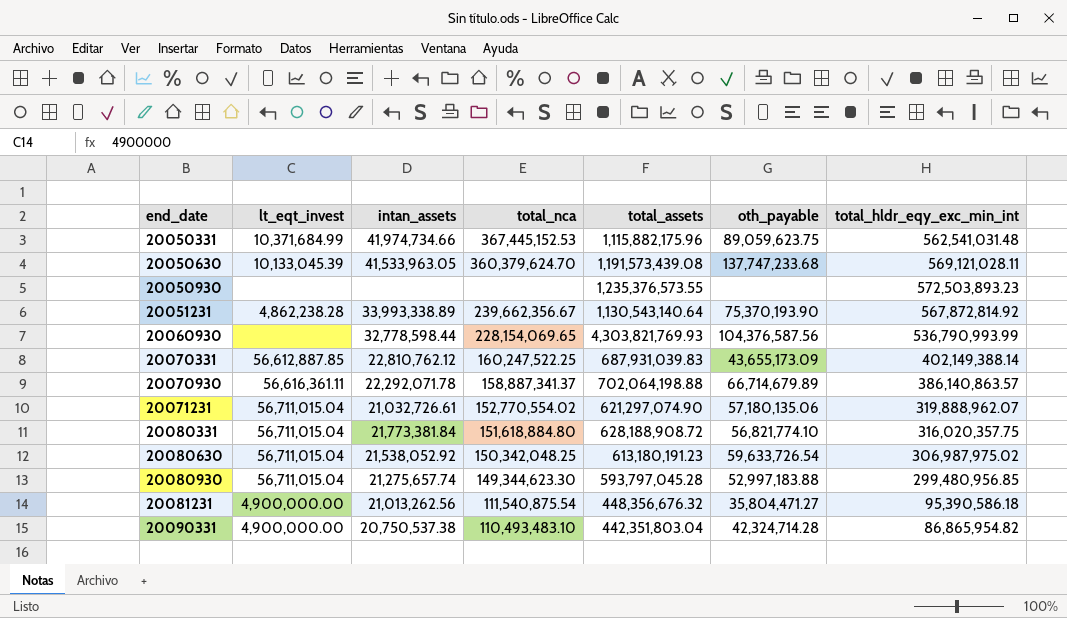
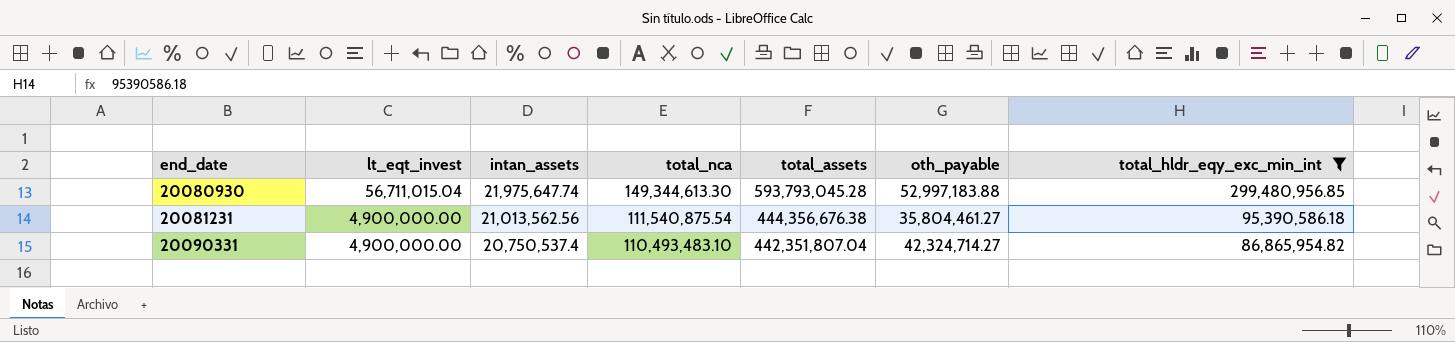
filter: none -> total_hldr_eqy_exc_min_int <= 299,480,956.85
20080930 | intan_assets: 21,275,657.74 -> 21,975,647.74
20080930 | total_nca: 149,344,623.30 -> 149,344,613.30
20080930 | total_assets: 593,797,045.28 -> 593,793,045.28
20081231 | intan_assets: 21,013,262.56 -> 21,013,562.56
20081231 | total_assets: 448,356,676.32 -> 444,356,676.38
20081231 | oth_payable: 35,804,471.27 -> 35,804,461.27
20090331 | intan_assets: 20,750,537.38 -> 20,750,537.4
20090331 | total_assets: 442,351,803.04 -> 442,351,807.04
20090331 | oth_payable: 42,324,714.28 -> 42,324,714.27

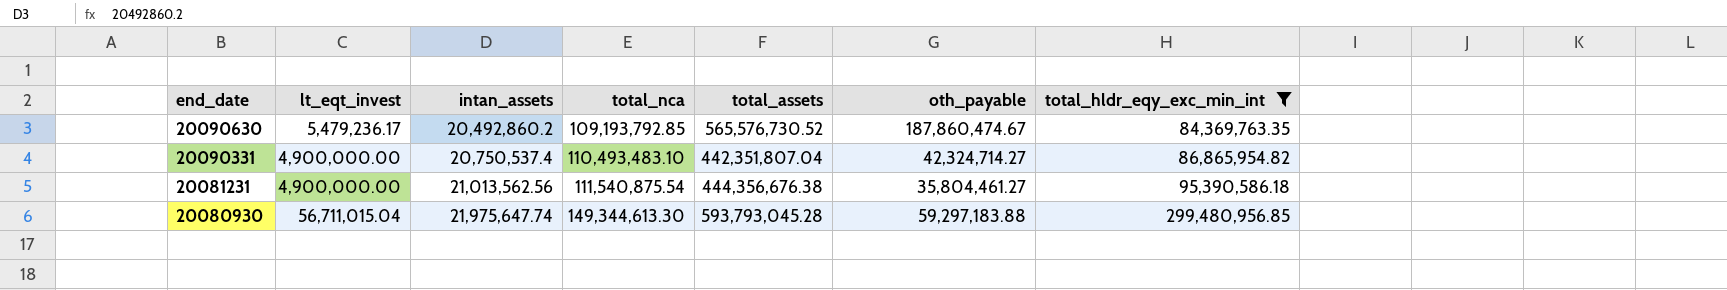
row order: end_date ascending -> end_date descending
row 20090630: none -> 5,479,236.17 | 20,492,860.2 | 109,193,792.85 | 565,576,730.52 | 187,860,474.67 | 84,369,763.35
20080930 | oth_payable: 52,997,183.88 -> 59,297,183.88

